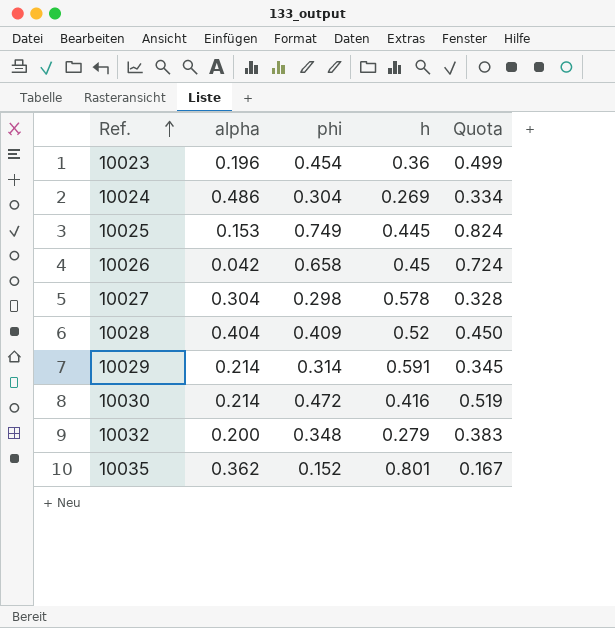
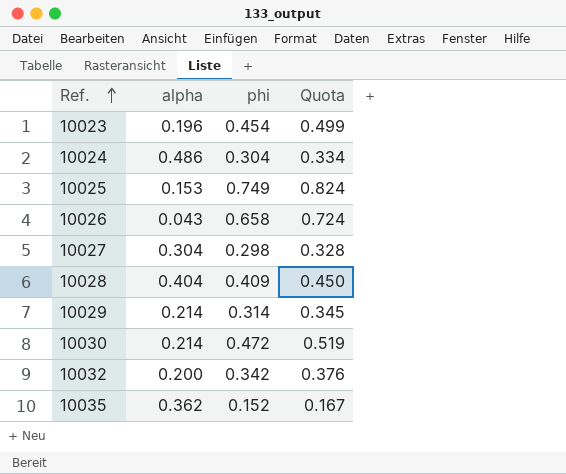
column h | position: 4 -> none
10026 | alpha: 0.042 -> 0.043
10032 | phi: 0.348 -> 0.342
10032 | Quota: 0.383 -> 0.376

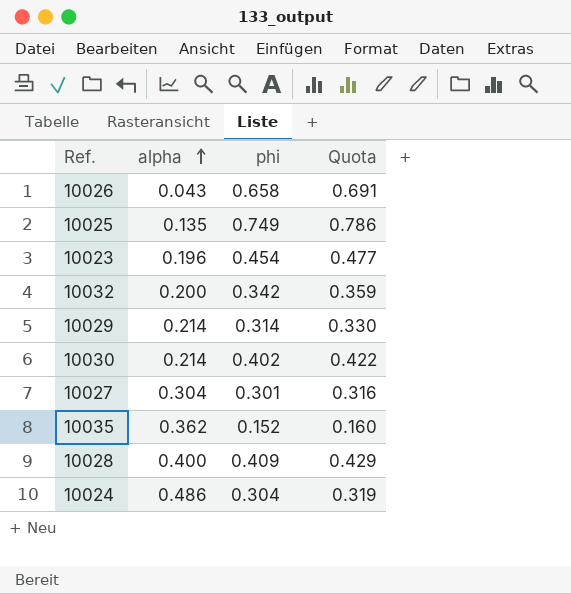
row order: Ref. ascending -> alpha ascending
column Quota | formula: [phi] * 1.1 -> [phi] * 1.05
10025 | alpha: 0.153 -> 0.135
10030 | phi: 0.472 -> 0.402
10027 | phi: 0.298 -> 0.301
10028 | alpha: 0.404 -> 0.400

